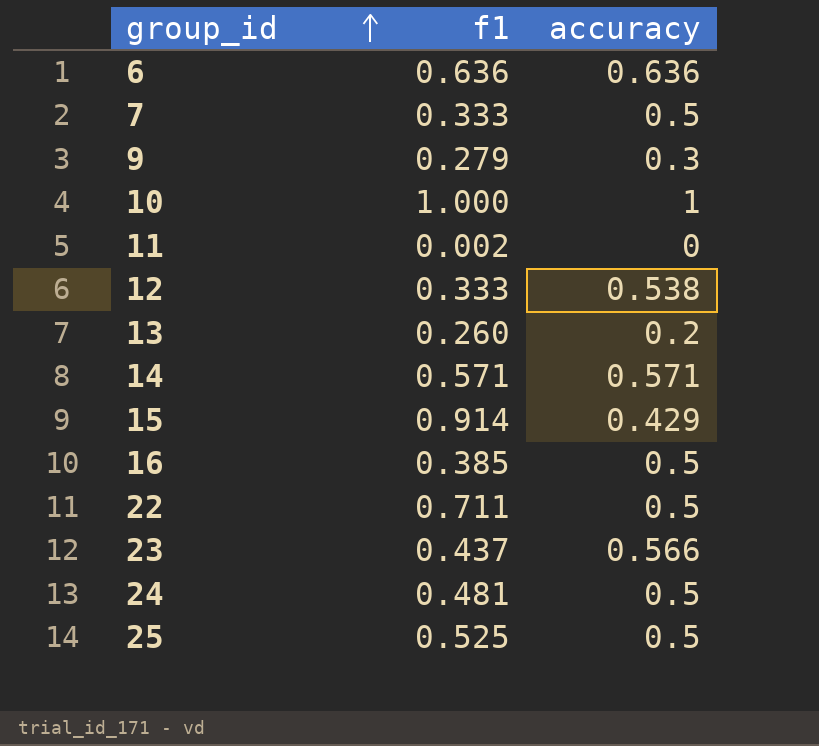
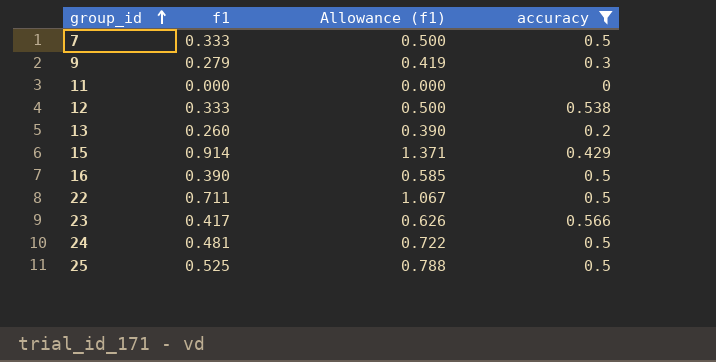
filter: none -> accuracy <= 0.566
column Allowance (f1) | formula: none -> [f1] * 1.5
11 | f1: 0.002 -> 0.000
16 | f1: 0.385 -> 0.390
23 | f1: 0.437 -> 0.417

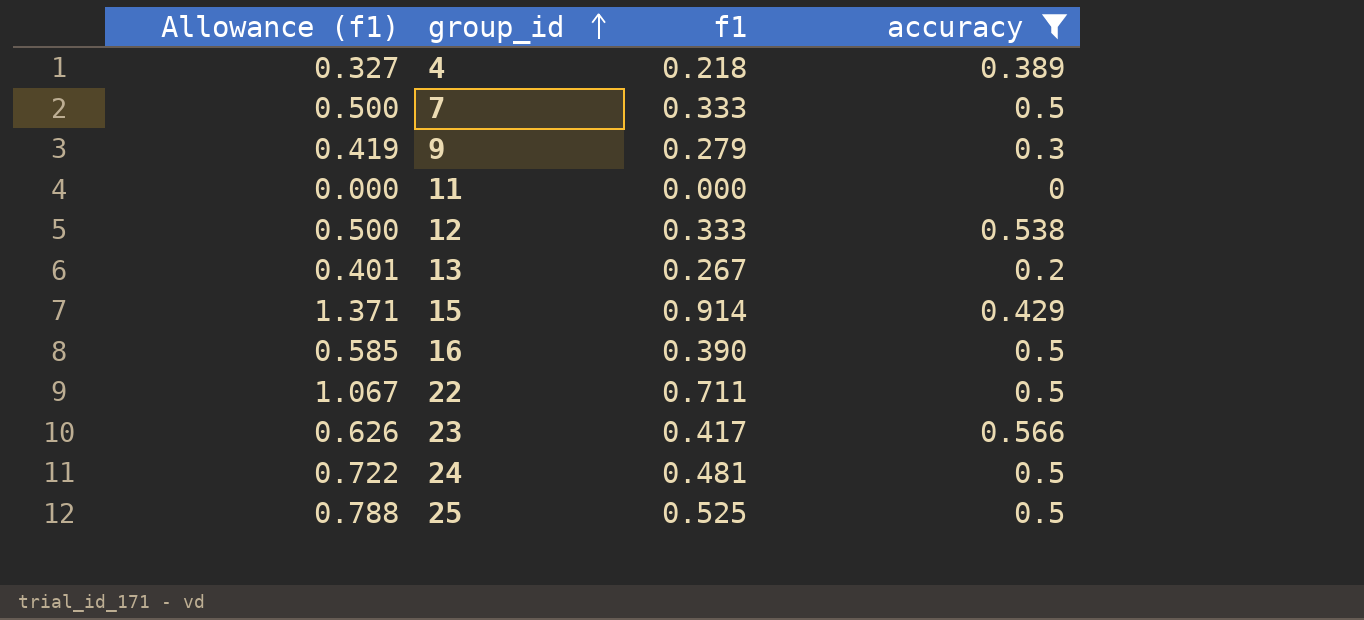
column Allowance (f1) | position: 3 -> 1
row 4: none -> 0.327 | 0.218 | 0.389
13 | Allowance (f1): 0.390 -> 0.401
13 | f1: 0.260 -> 0.267

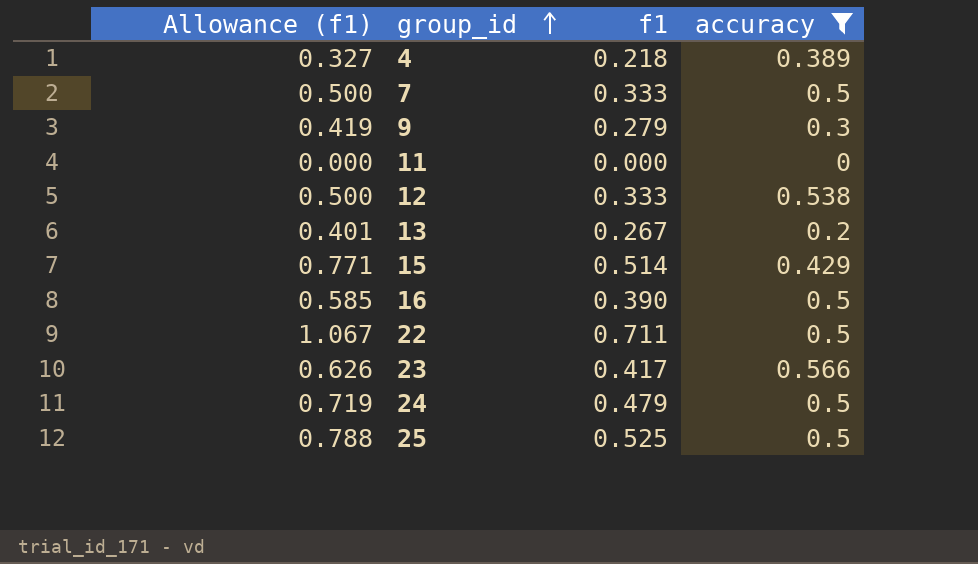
15 | Allowance (f1): 1.371 -> 0.771
15 | f1: 0.914 -> 0.514
24 | Allowance (f1): 0.722 -> 0.719
24 | f1: 0.481 -> 0.479

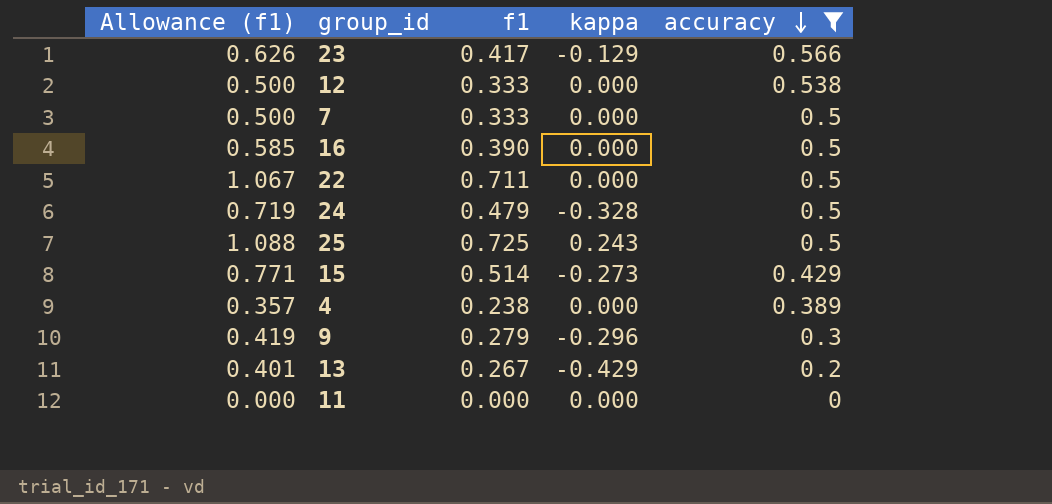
row order: group_id ascending -> accuracy descending
column kappa | position: none -> 4
25 | Allowance (f1): 0.788 -> 1.088
25 | f1: 0.525 -> 0.725
4 | Allowance (f1): 0.327 -> 0.357
4 | f1: 0.218 -> 0.238

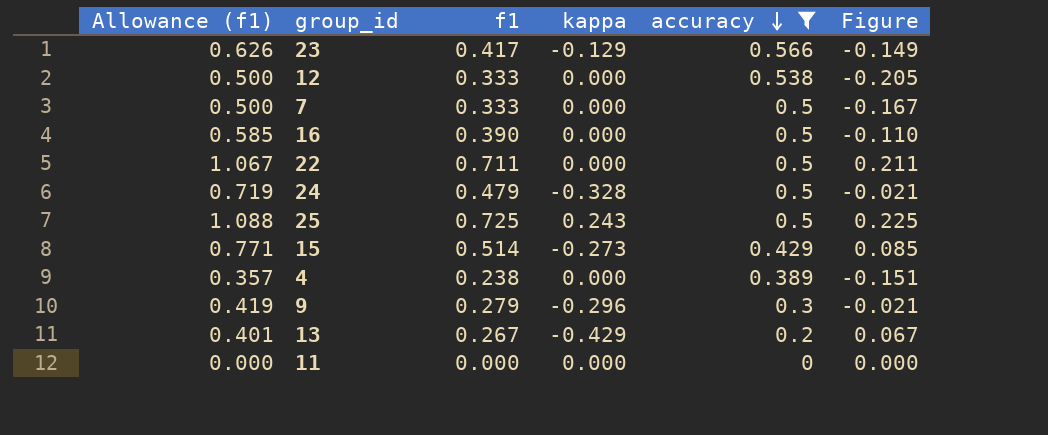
column Figure | formula: none -> [f1] - [accuracy]

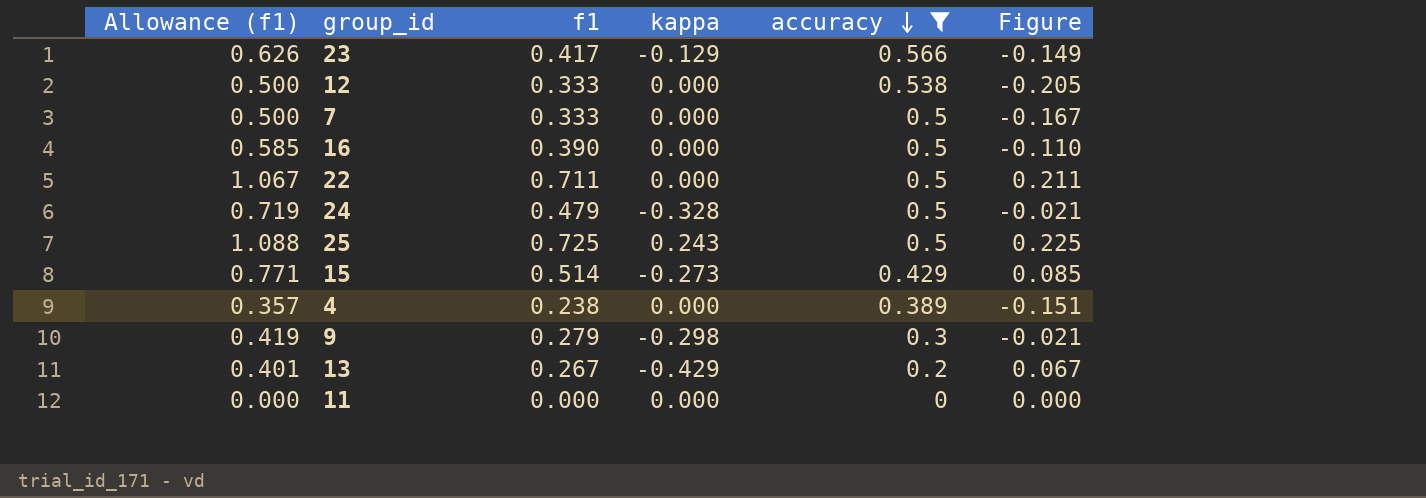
9 | kappa: -0.296 -> -0.298

